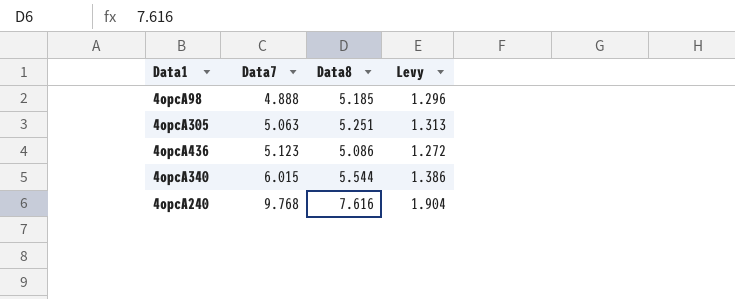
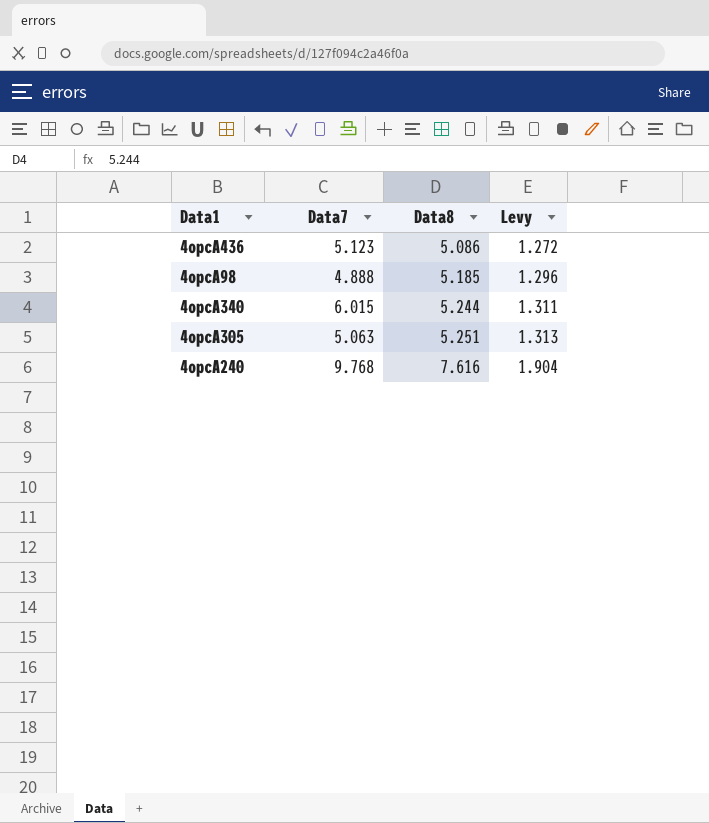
row order: Data7 ascending -> Data8 ascending
4opcA340 | Data8: 5.544 -> 5.244
4opcA340 | Levy: 1.386 -> 1.311

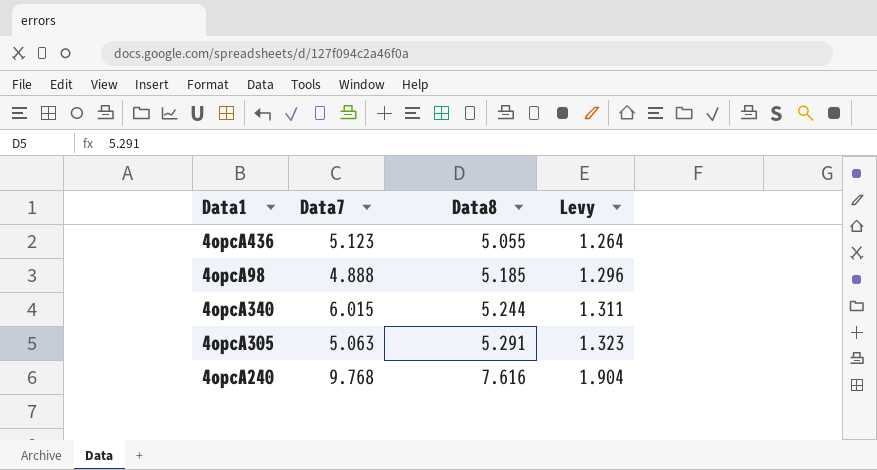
4opcA436 | Data8: 5.086 -> 5.055
4opcA436 | Levy: 1.272 -> 1.264
4opcA305 | Data8: 5.251 -> 5.291
4opcA305 | Levy: 1.313 -> 1.323

